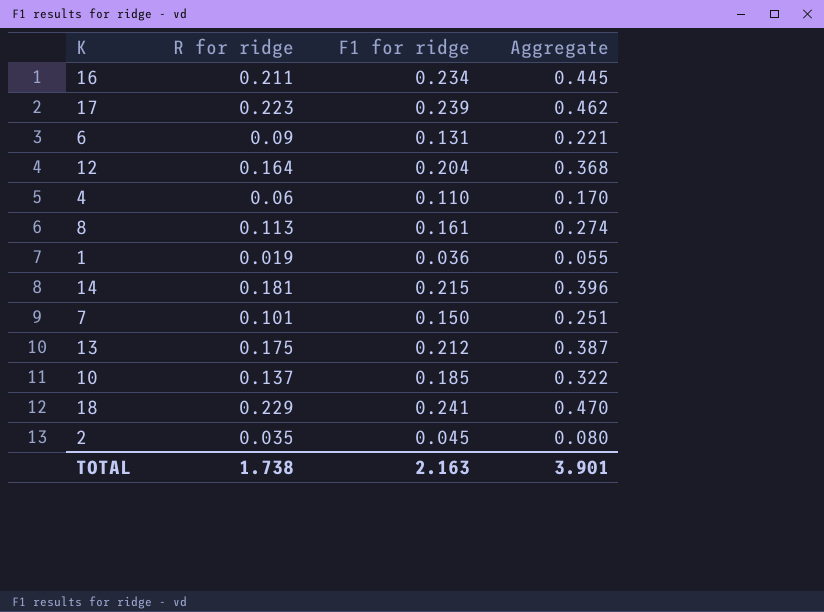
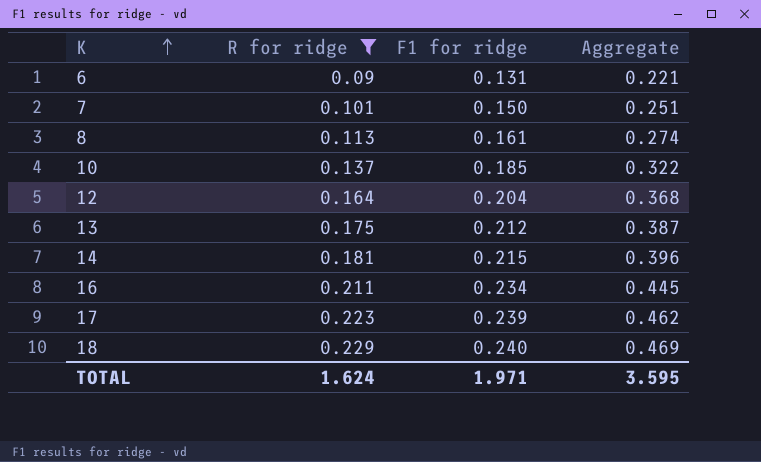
filter: none -> R for ridge >= 0.09
row order: none -> K ascending
18 | F1 for ridge: 0.241 -> 0.240
18 | Aggregate: 0.470 -> 0.469
TOTAL | R for ridge: 1.738 -> 1.624
TOTAL | F1 for ridge: 2.163 -> 1.971
TOTAL | Aggregate: 3.901 -> 3.595

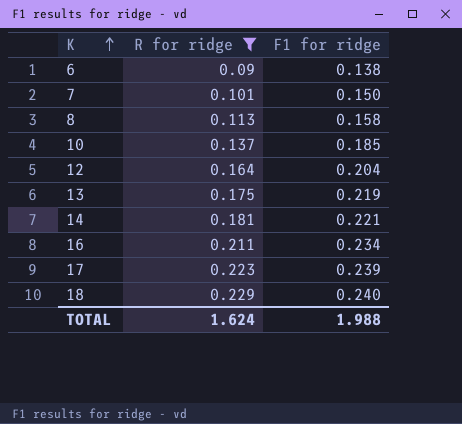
column Aggregate | formula: [R for ridge] + [F1 for ridge] -> none
6 | F1 for ridge: 0.131 -> 0.138
8 | F1 for ridge: 0.161 -> 0.158
13 | F1 for ridge: 0.212 -> 0.219
14 | F1 for ridge: 0.215 -> 0.221
TOTAL | F1 for ridge: 1.971 -> 1.988

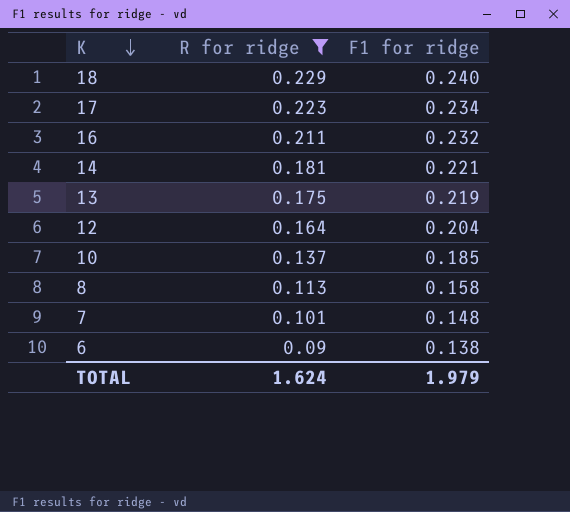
row order: K ascending -> K descending
17 | F1 for ridge: 0.239 -> 0.234
16 | F1 for ridge: 0.234 -> 0.232
7 | F1 for ridge: 0.150 -> 0.148
TOTAL | F1 for ridge: 1.988 -> 1.979

